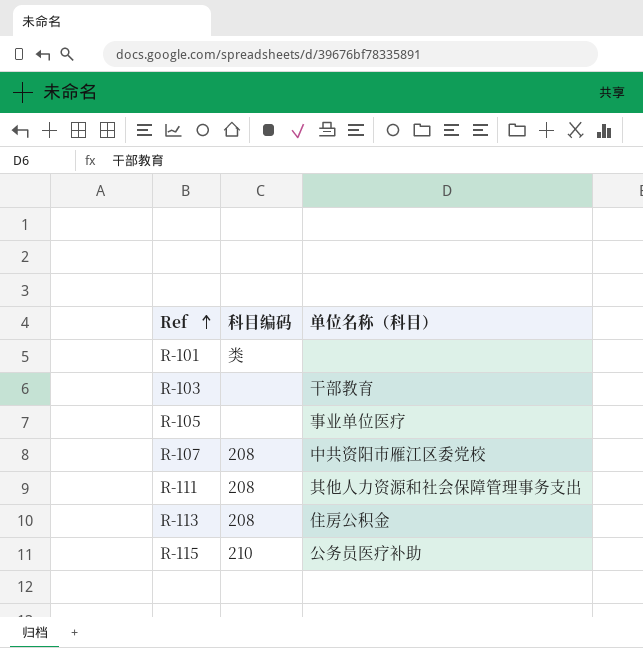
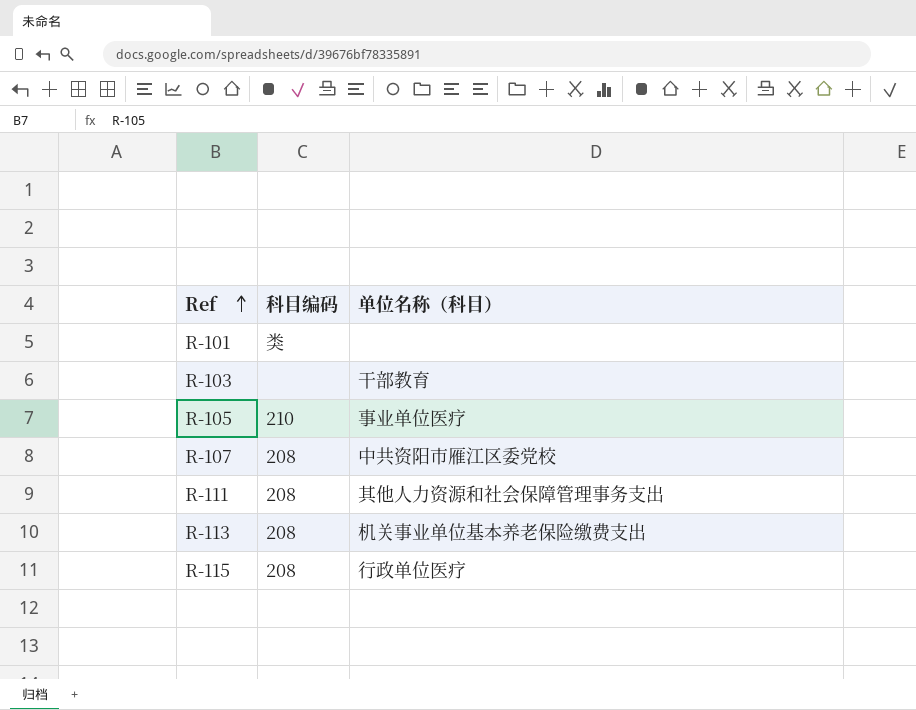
R-105 | 科目编码: none -> 210
R-113 | 单位名称（科目）: 住房公积金 -> 机关事业单位基本养老保险缴费支出
R-115 | 科目编码: 210 -> 208
R-115 | 单位名称（科目）: 公务员医疗补助 -> 行政单位医疗

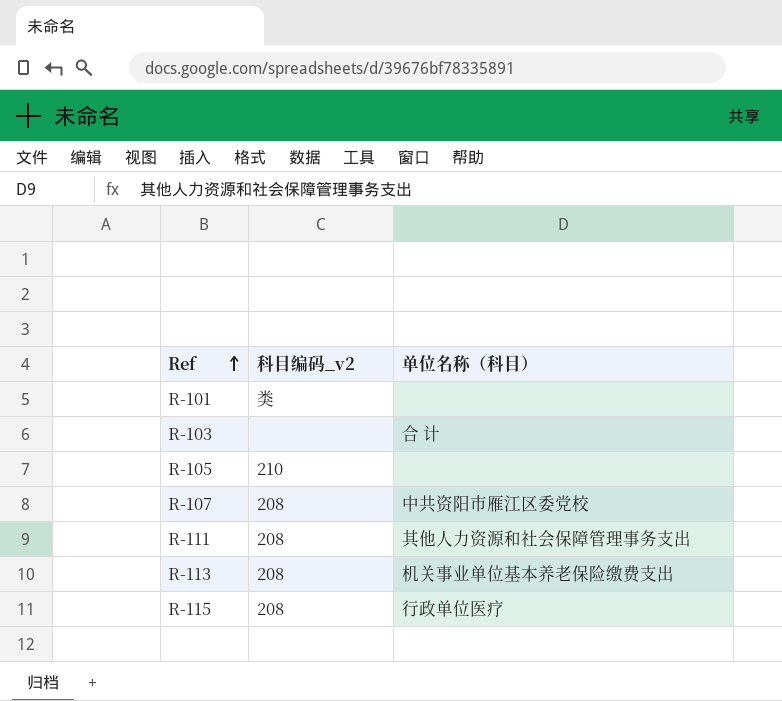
column name: 科目编码 -> 科目编码_v2
R-103 | 单位名称（科目）: 干部教育 -> 合 计
R-105 | 单位名称（科目）: 事业单位医疗 -> none

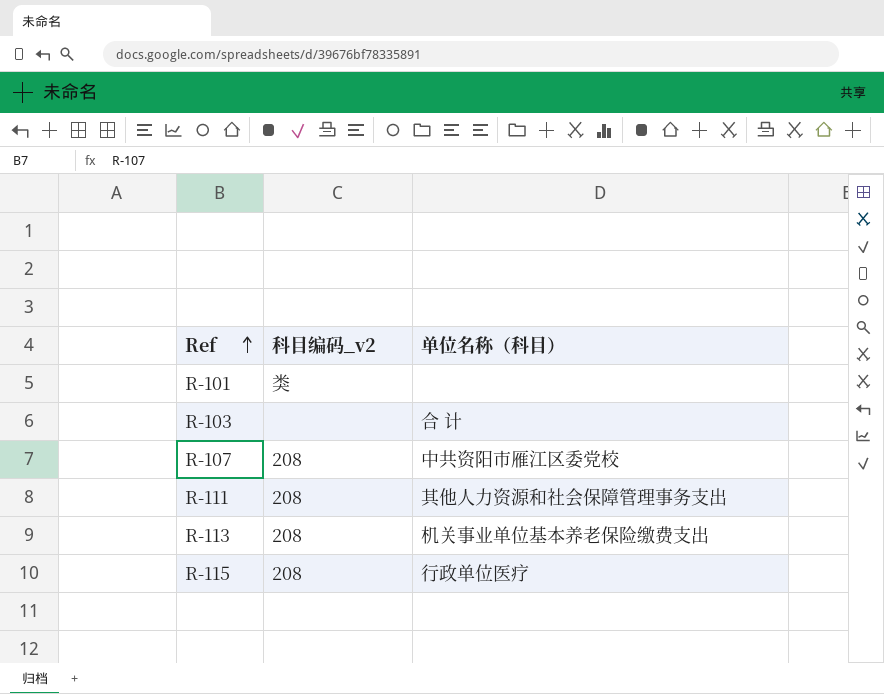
row R-105: 210 | none -> none

